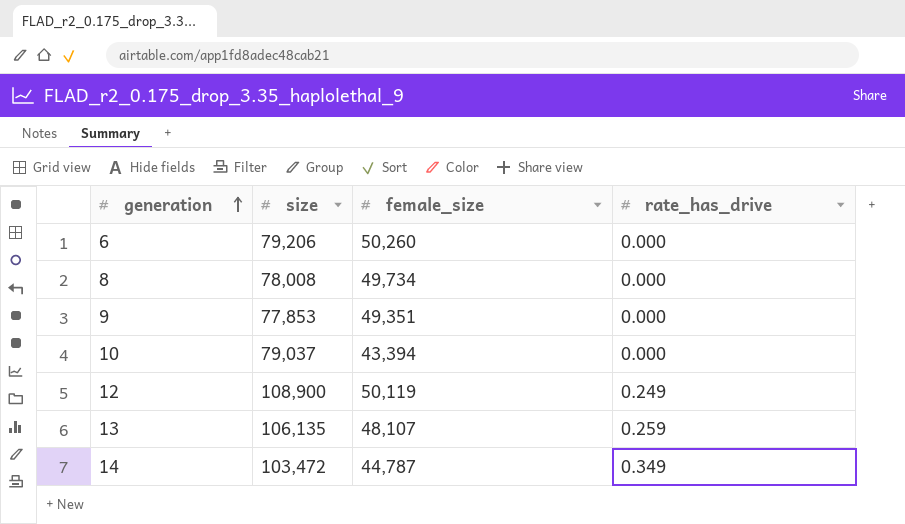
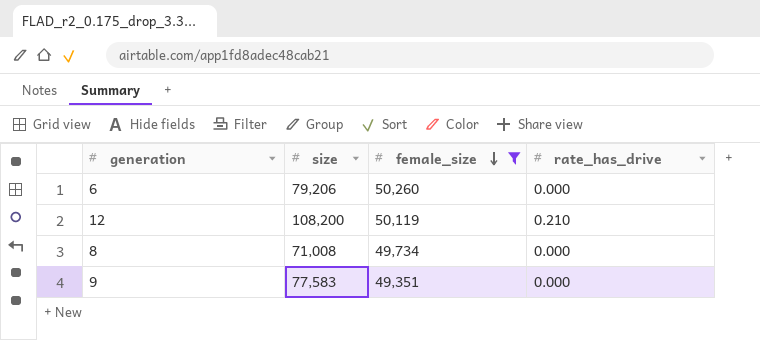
filter: none -> female_size >= 49,351
row order: generation ascending -> female_size descending
12 | size: 108,900 -> 108,200
12 | rate_has_drive: 0.249 -> 0.210
8 | size: 78,008 -> 71,008
9 | size: 77,853 -> 77,583

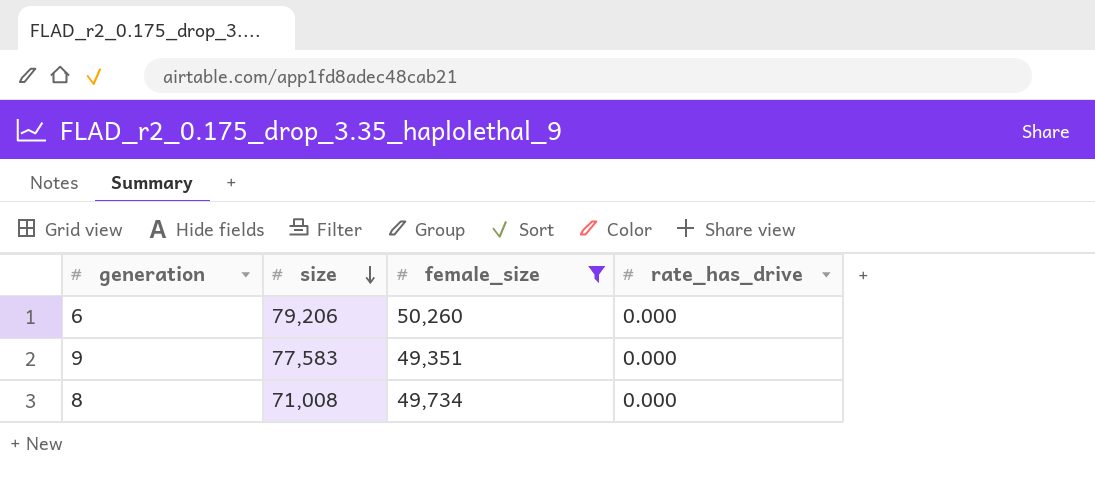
row order: female_size descending -> size descending
row 12: 108,200 | 50,119 | 0.210 -> none

